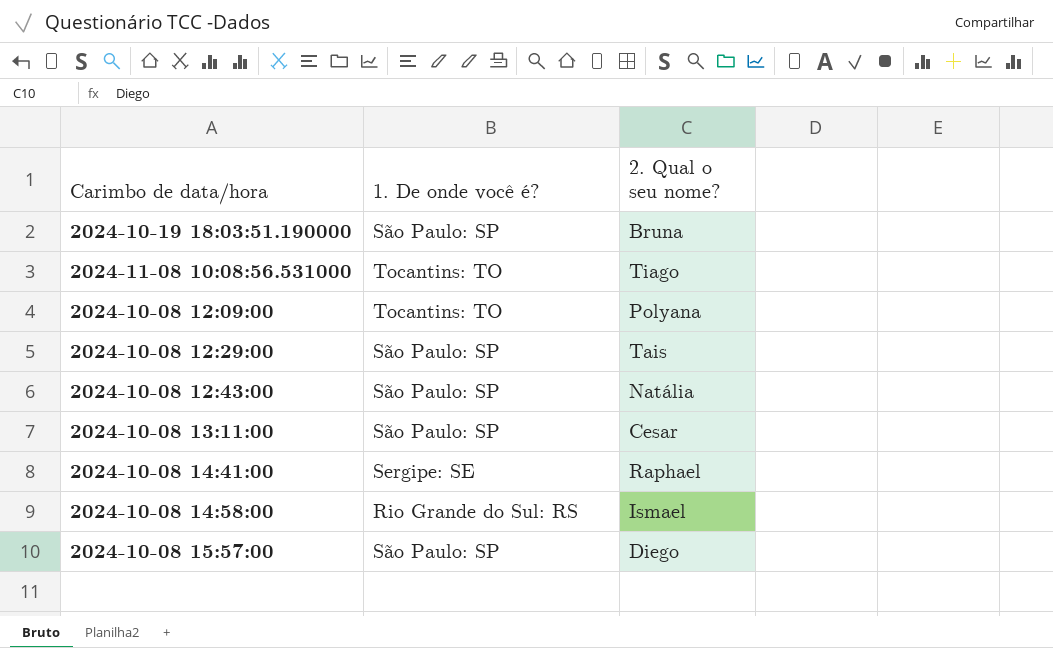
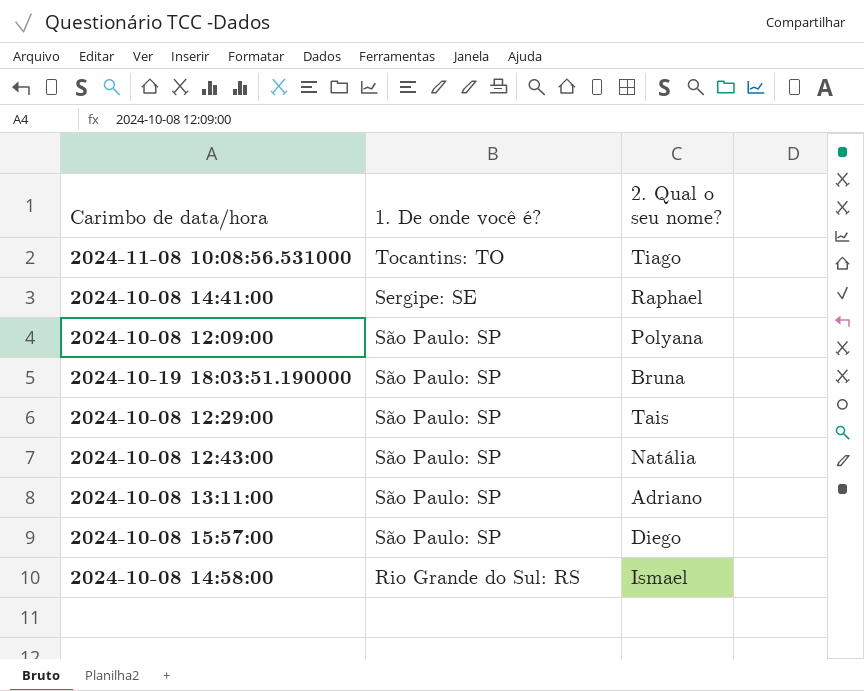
row order: none -> 1. De onde você é? descending
2024-10-08 12:09:00 | 1. De onde você é?: Tocantins: TO -> São Paulo: SP
2024-10-08 13:11:00 | 2. Qual o seu nome?: Cesar -> Adriano

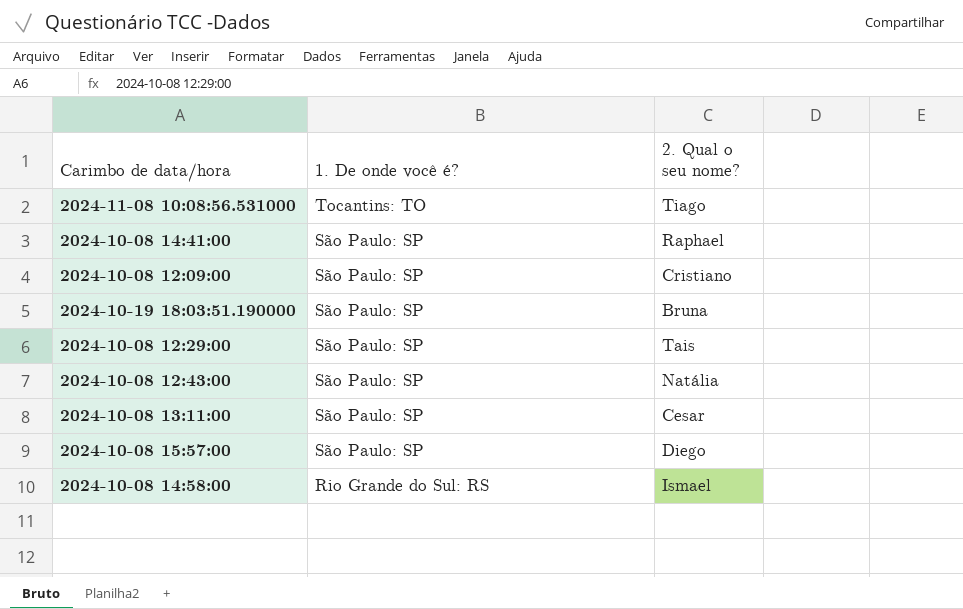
2024-10-08 14:41:00 | 1. De onde você é?: Sergipe: SE -> São Paulo: SP
2024-10-08 12:09:00 | 2. Qual o seu nome?: Polyana -> Cristiano
2024-10-08 13:11:00 | 2. Qual o seu nome?: Adriano -> Cesar

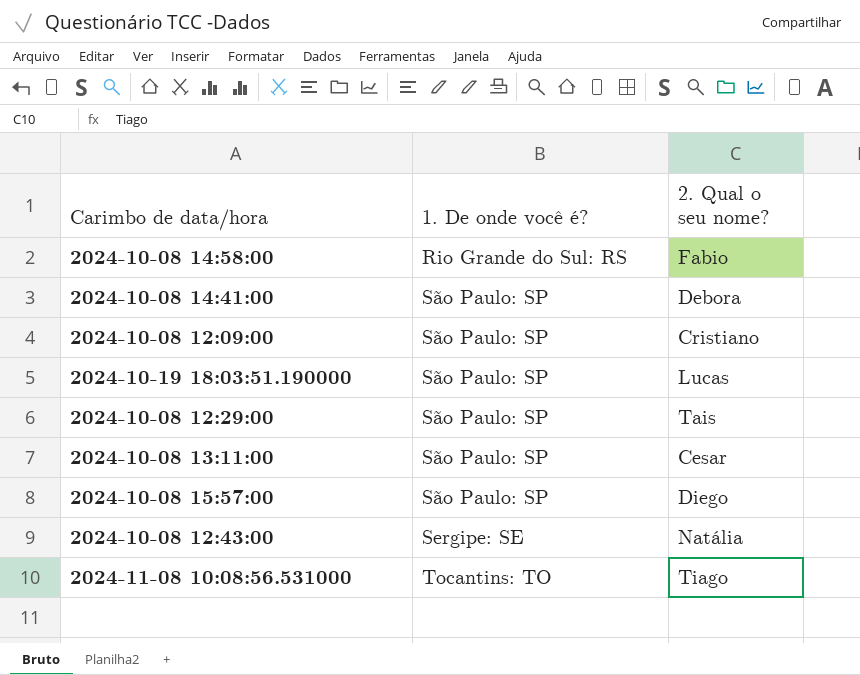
row order: 1. De onde você é? descending -> 1. De onde você é? ascending
2024-10-08 14:58:00 | 2. Qual o seu nome?: Ismael -> Fabio
2024-10-08 14:41:00 | 2. Qual o seu nome?: Raphael -> Debora
2024-10-19 18:03:51.190000 | 2. Qual o seu nome?: Bruna -> Lucas
2024-10-08 12:43:00 | 1. De onde você é?: São Paulo: SP -> Sergipe: SE

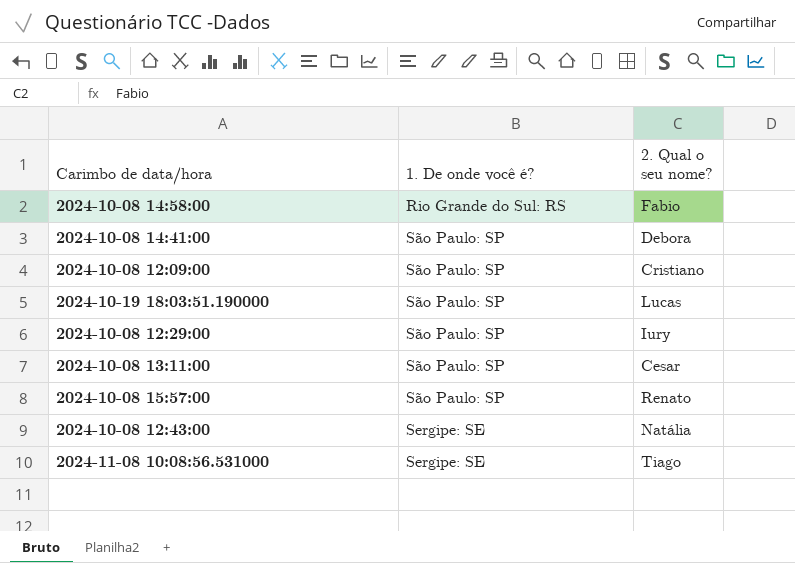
2024-10-08 12:29:00 | 2. Qual o seu nome?: Tais -> Iury
2024-10-08 15:57:00 | 2. Qual o seu nome?: Diego -> Renato
2024-11-08 10:08:56.531000 | 1. De onde você é?: Tocantins: TO -> Sergipe: SE

